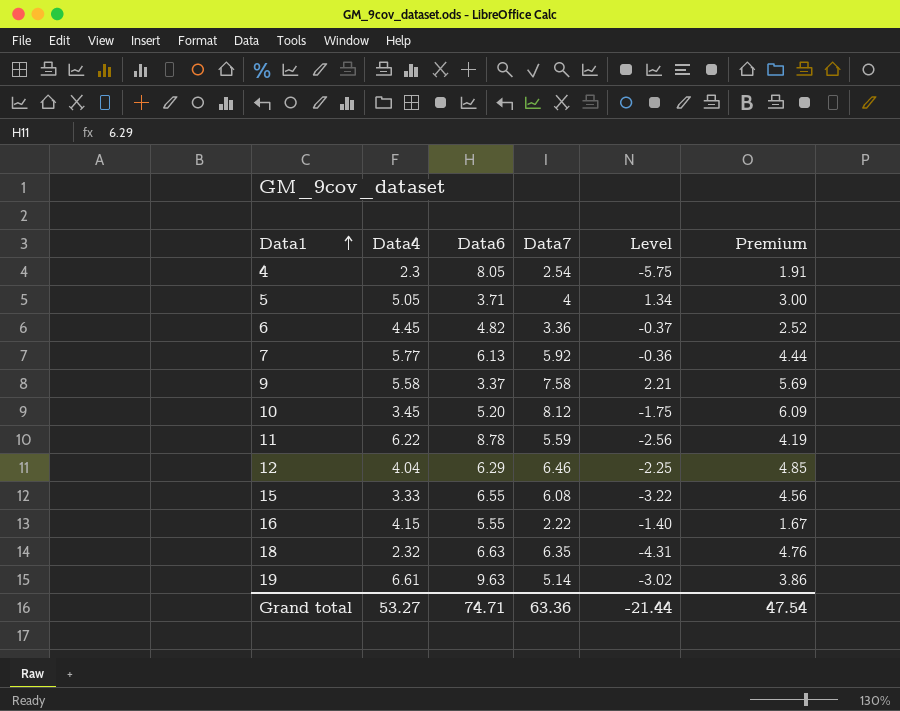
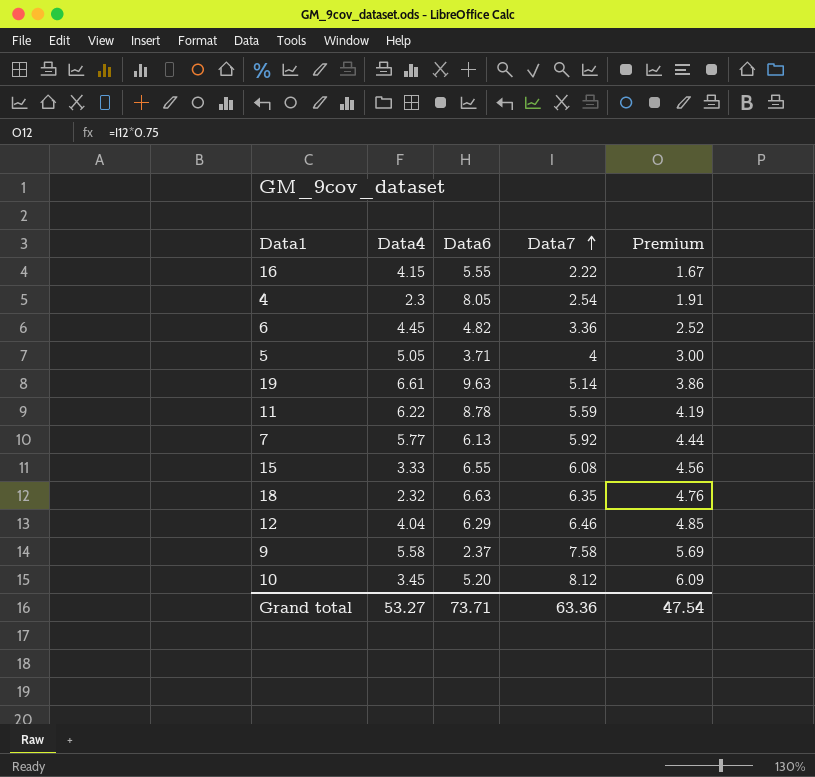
row order: Data1 ascending -> Data7 ascending
column Level | formula: [Data4] - [Data6] -> none
9 | Data6: 3.37 -> 2.37
Grand total | Data6: 74.71 -> 73.71

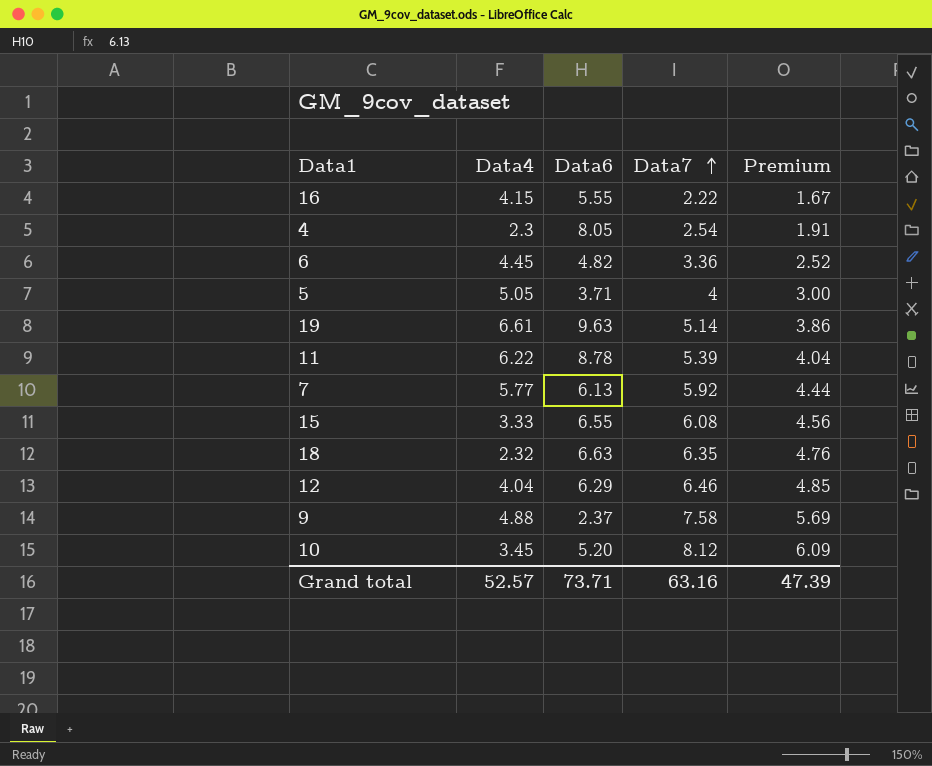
11 | Data7: 5.59 -> 5.39
11 | Premium: 4.19 -> 4.04
9 | Data4: 5.58 -> 4.88
Grand total | Data4: 53.27 -> 52.57
Grand total | Data7: 63.36 -> 63.16
Grand total | Premium: 47.54 -> 47.39

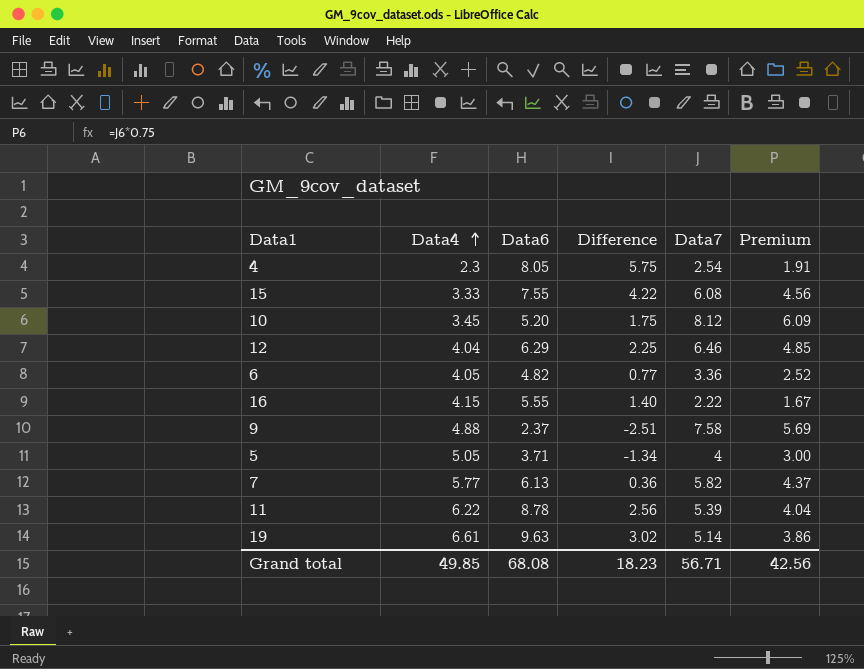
row order: Data7 ascending -> Data4 ascending
column Difference | formula: none -> [Data6] - [Data4]
row 18: 2.32 | 6.63 | 6.35 | 4.76 -> none
15 | Data6: 6.55 -> 7.55
6 | Data4: 4.45 -> 4.05
7 | Data7: 5.92 -> 5.82
7 | Premium: 4.44 -> 4.37
Grand total | Data4: 52.57 -> 49.85
Grand total | Data6: 73.71 -> 68.08
Grand total | Data7: 63.16 -> 56.71
Grand total | Premium: 47.39 -> 42.56

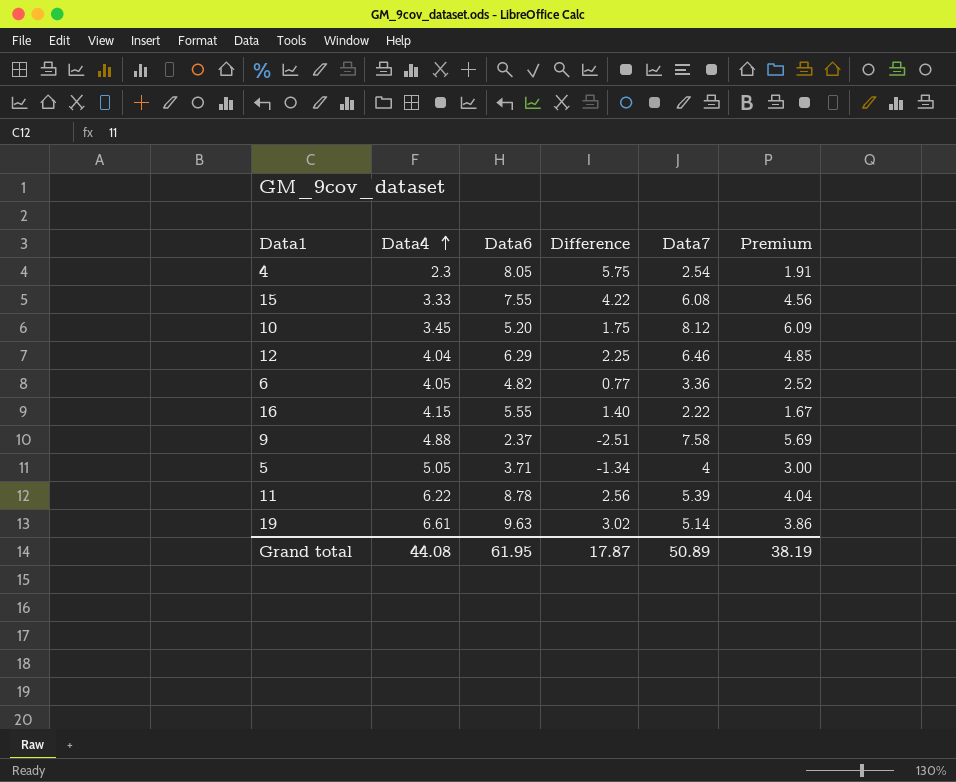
row 7: 5.77 | 6.13 | 0.36 | 5.82 | 4.37 -> none
Grand total | Data4: 49.85 -> 44.08
Grand total | Data6: 68.08 -> 61.95
Grand total | Difference: 18.23 -> 17.87
Grand total | Data7: 56.71 -> 50.89
Grand total | Premium: 42.56 -> 38.19

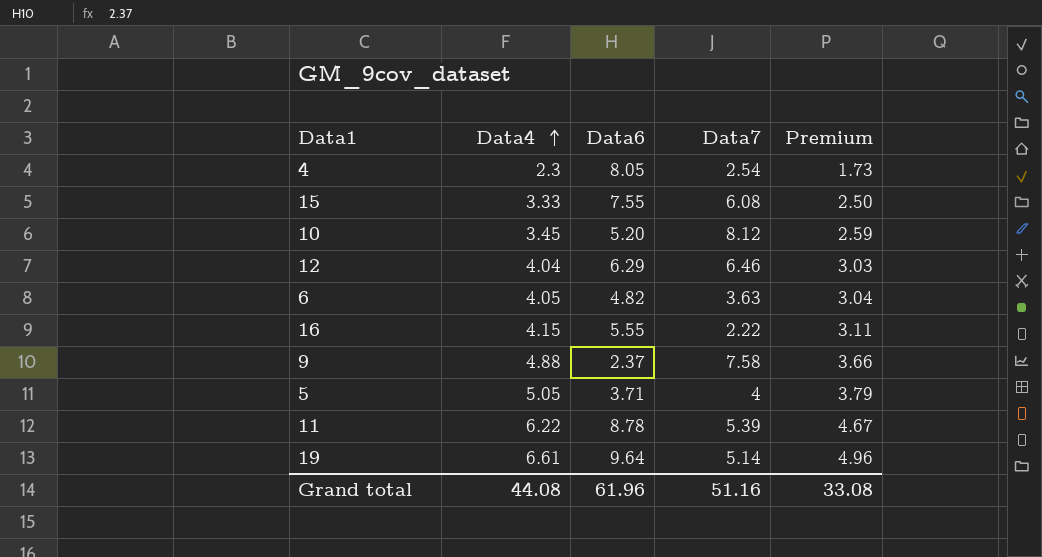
column Difference | formula: [Data6] - [Data4] -> none
column Premium | formula: [Data7] * 0.75 -> [Data4] * 0.75
6 | Data7: 3.36 -> 3.63
19 | Data6: 9.63 -> 9.64
Grand total | Data6: 61.95 -> 61.96
Grand total | Data7: 50.89 -> 51.16
Grand total | Premium: 38.19 -> 33.08

